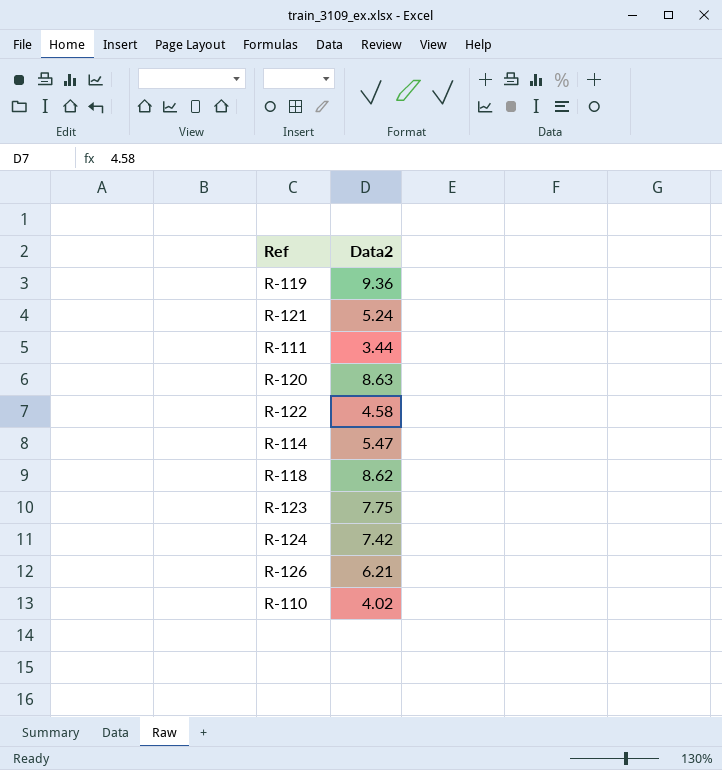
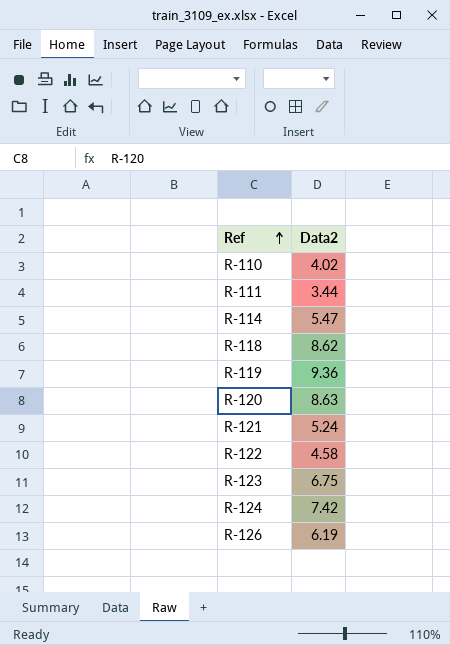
row order: none -> Ref ascending
R-123 | Data2: 7.75 -> 6.75
R-126 | Data2: 6.21 -> 6.19

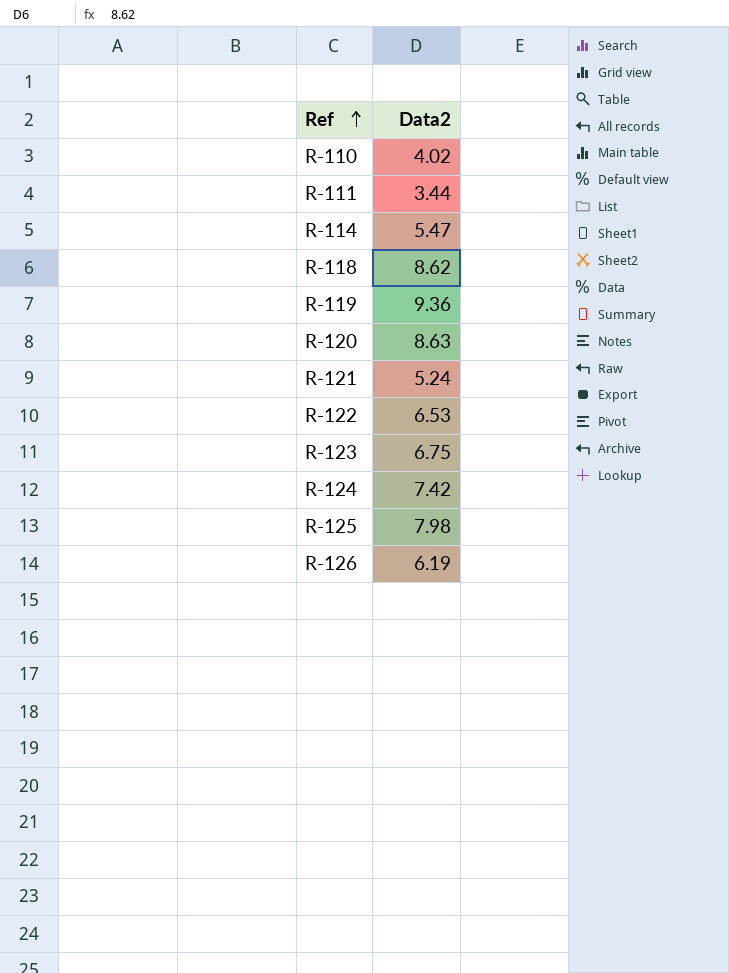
R-122 | Data2: 4.58 -> 6.53
row R-125: none -> 7.98

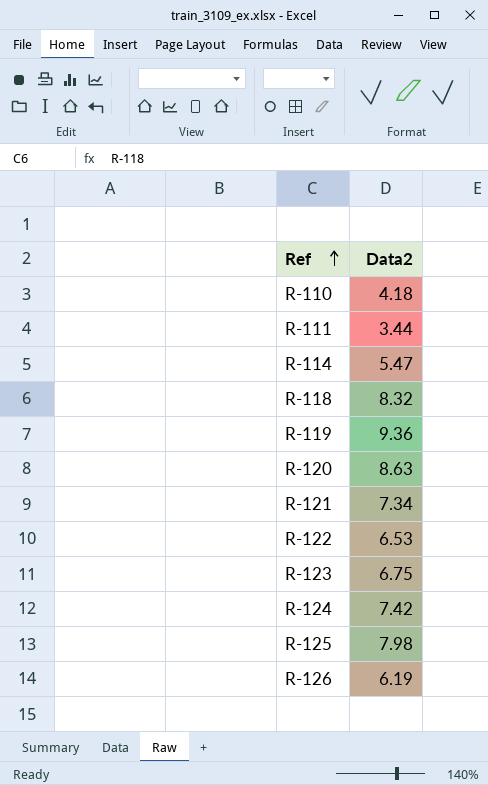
R-110 | Data2: 4.02 -> 4.18
R-118 | Data2: 8.62 -> 8.32
R-121 | Data2: 5.24 -> 7.34

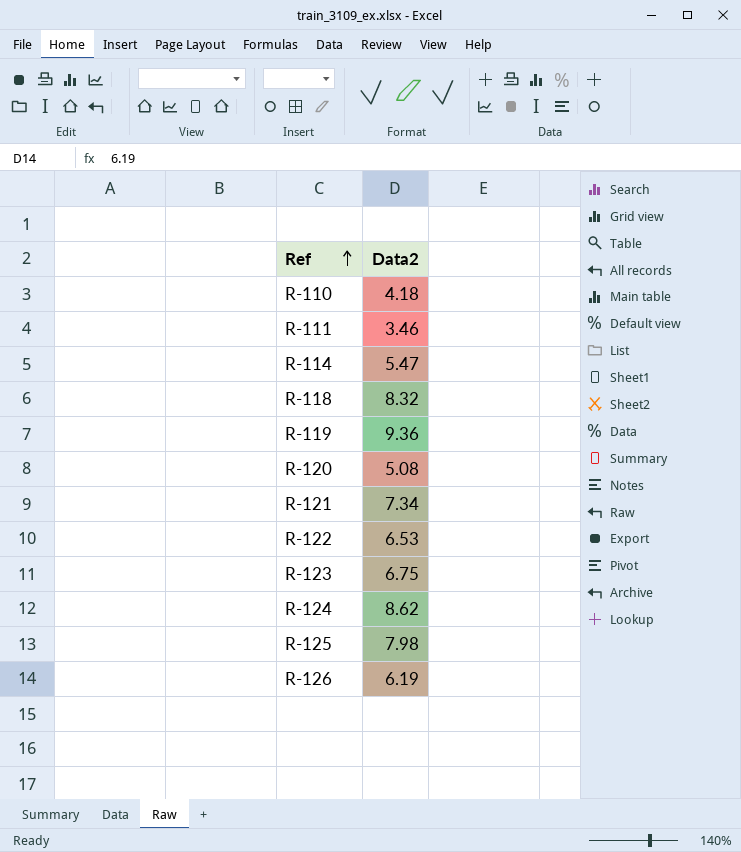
R-111 | Data2: 3.44 -> 3.46
R-120 | Data2: 8.63 -> 5.08
R-124 | Data2: 7.42 -> 8.62

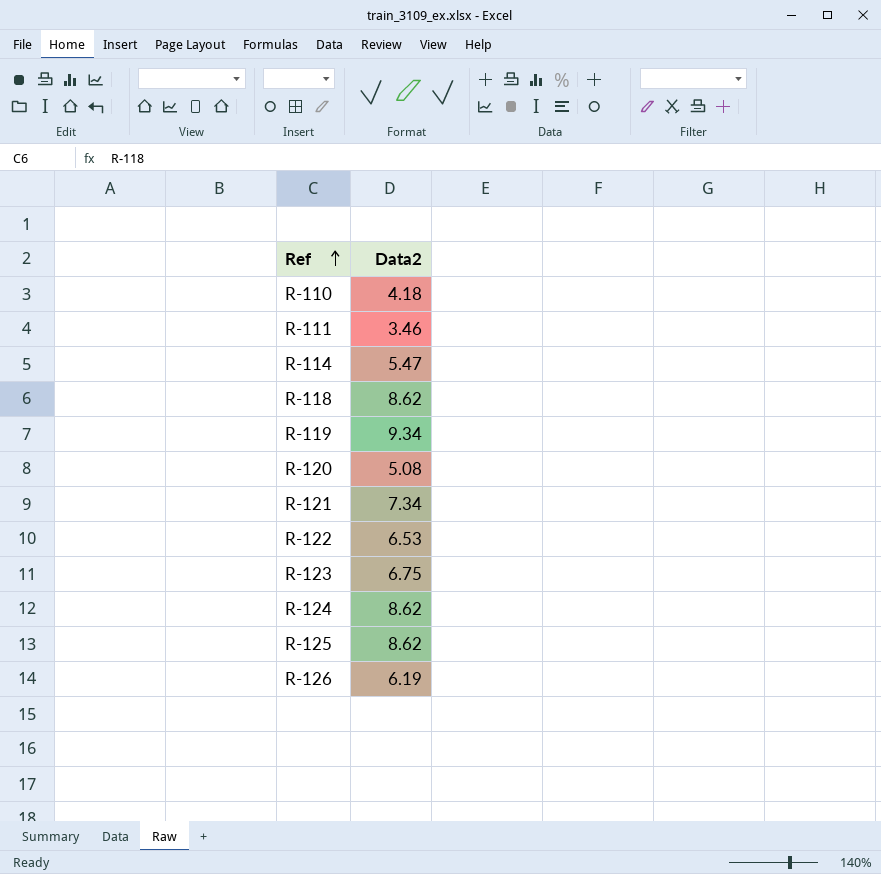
R-118 | Data2: 8.32 -> 8.62
R-119 | Data2: 9.36 -> 9.34
R-125 | Data2: 7.98 -> 8.62

